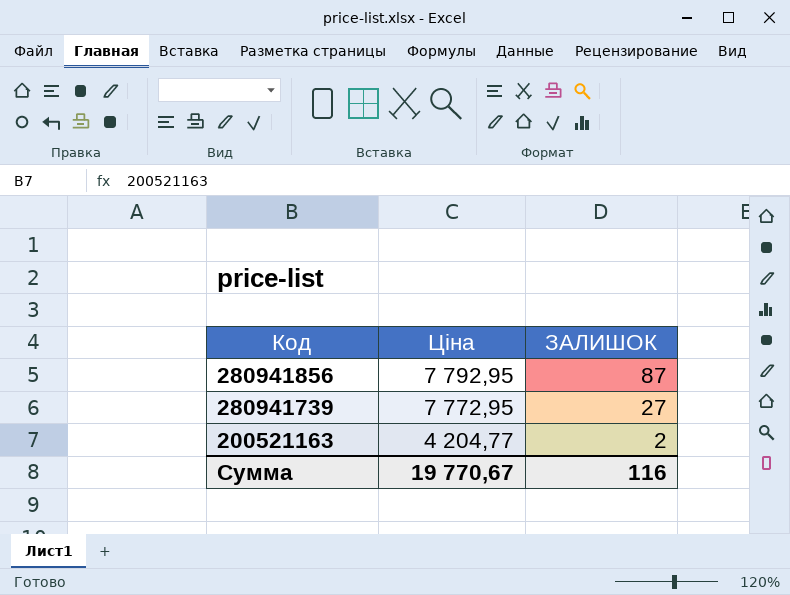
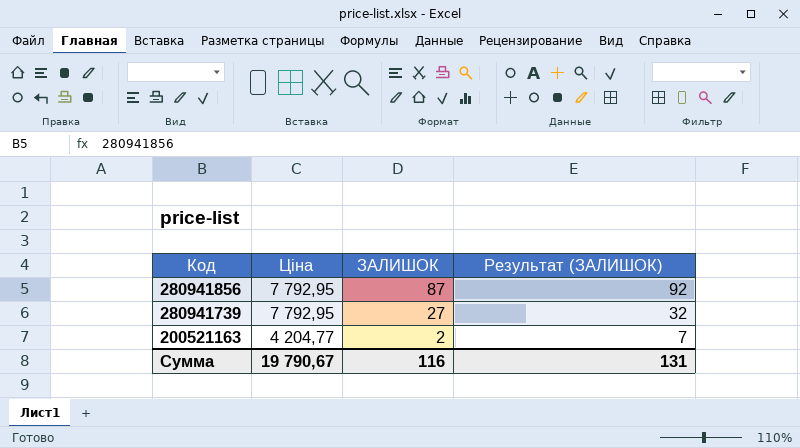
column Результат (ЗАЛИШОК) | formula: none -> [ЗАЛИШОК] + 5
280941739 | Ціна: 7 772,95 -> 7 792,95
Сумма | Ціна: 19 770,67 -> 19 790,67

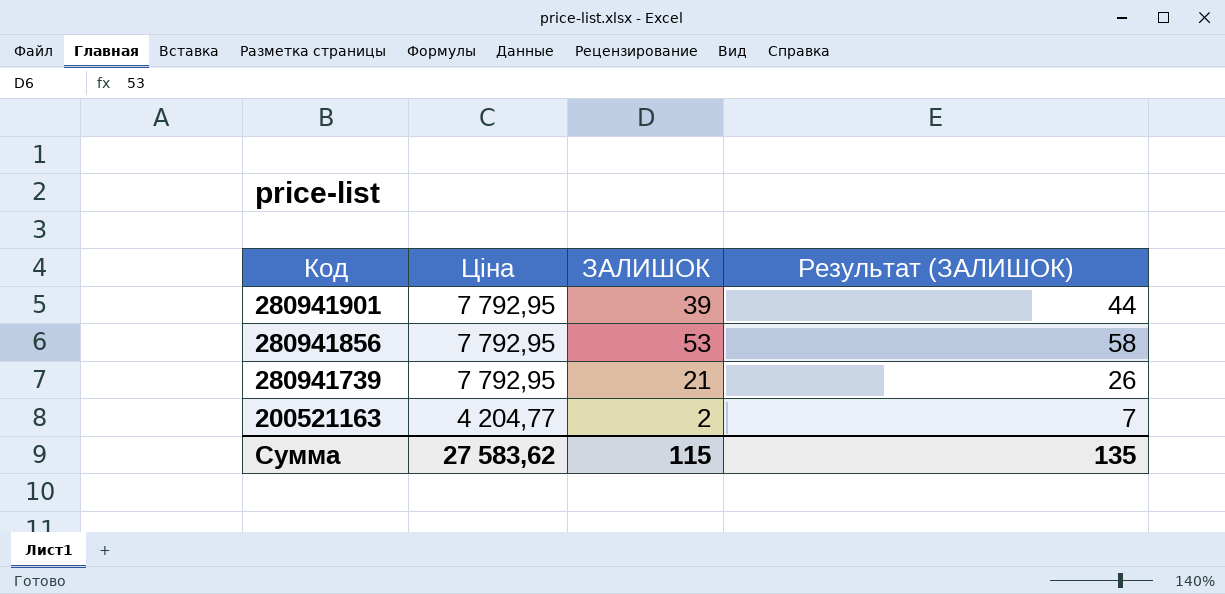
row 280941901: none -> 7 792,95 | 39 | 44
280941856 | ЗАЛИШОК: 87 -> 53
280941856 | Результат (ЗАЛИШОК): 92 -> 58
280941739 | ЗАЛИШОК: 27 -> 21
280941739 | Результат (ЗАЛИШОК): 32 -> 26
Сумма | Ціна: 19 790,67 -> 27 583,62
Сумма | ЗАЛИШОК: 116 -> 115
Сумма | Результат (ЗАЛИШОК): 131 -> 135

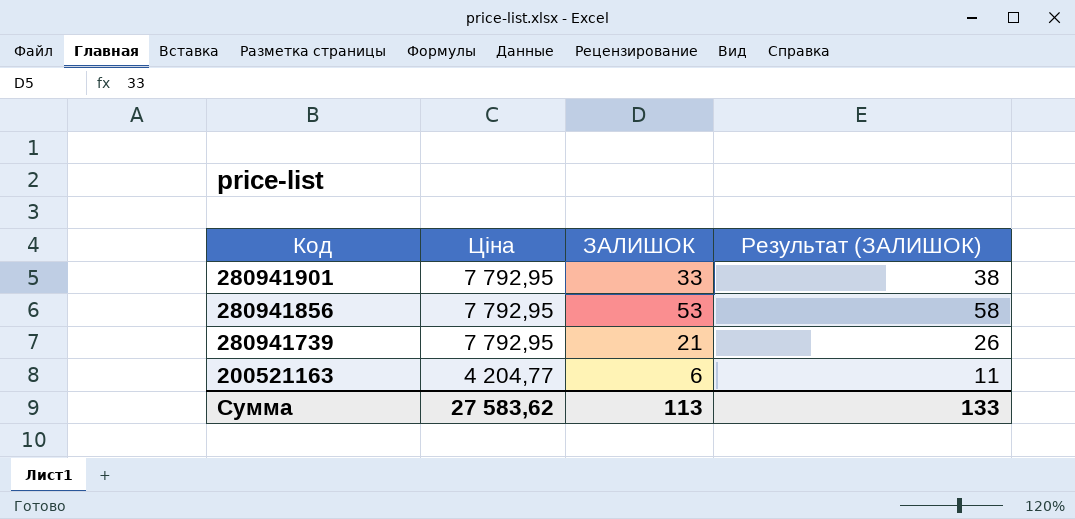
280941901 | ЗАЛИШОК: 39 -> 33
280941901 | Результат (ЗАЛИШОК): 44 -> 38
200521163 | ЗАЛИШОК: 2 -> 6
200521163 | Результат (ЗАЛИШОК): 7 -> 11
Сумма | ЗАЛИШОК: 115 -> 113
Сумма | Результат (ЗАЛИШОК): 135 -> 133

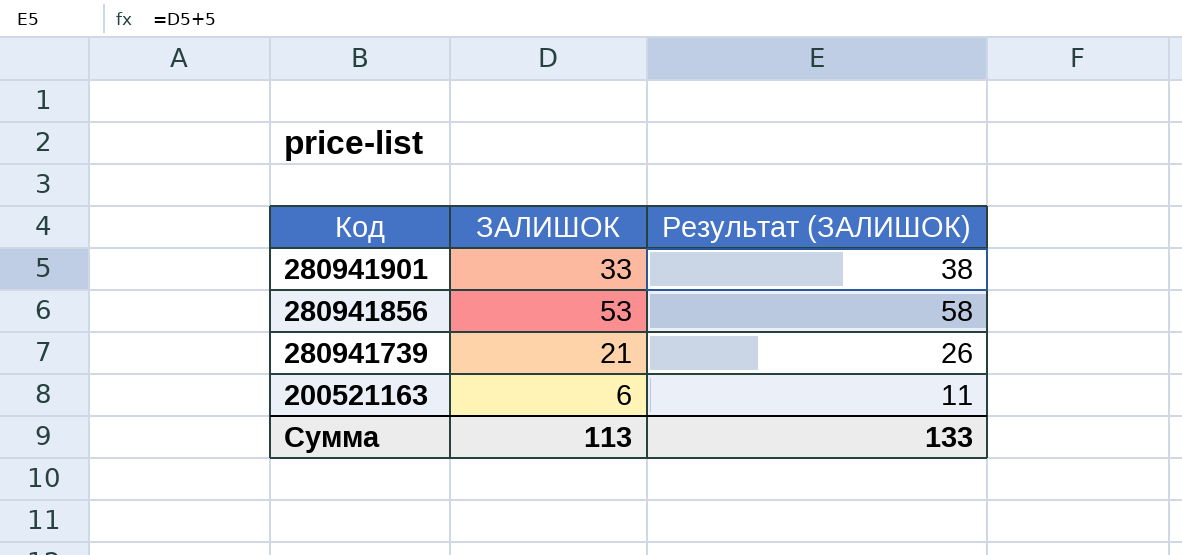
column Ціна | position: 2 -> none

